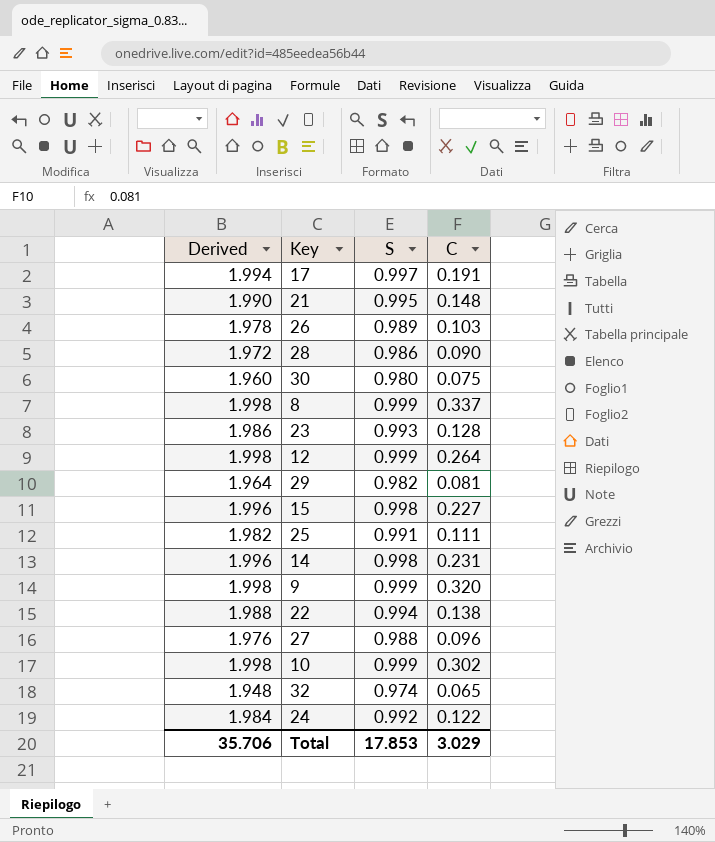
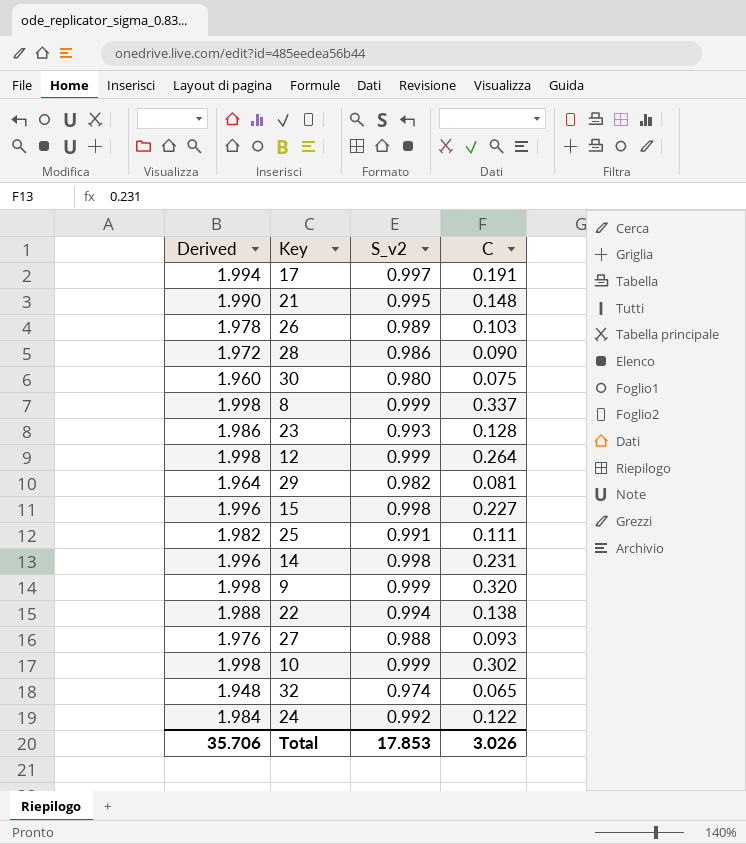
column name: S -> S_v2
27 | C: 0.096 -> 0.093
Total | C: 3.029 -> 3.026

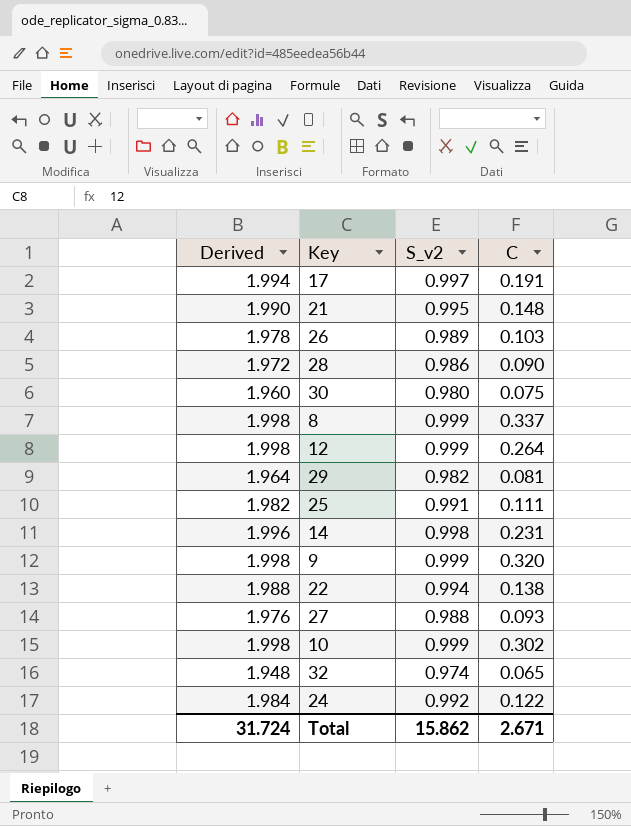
row 23: 1.986 | 0.993 | 0.128 -> none
row 15: 1.996 | 0.998 | 0.227 -> none
Total | Derived: 35.706 -> 31.724
Total | S_v2: 17.853 -> 15.862
Total | C: 3.026 -> 2.671

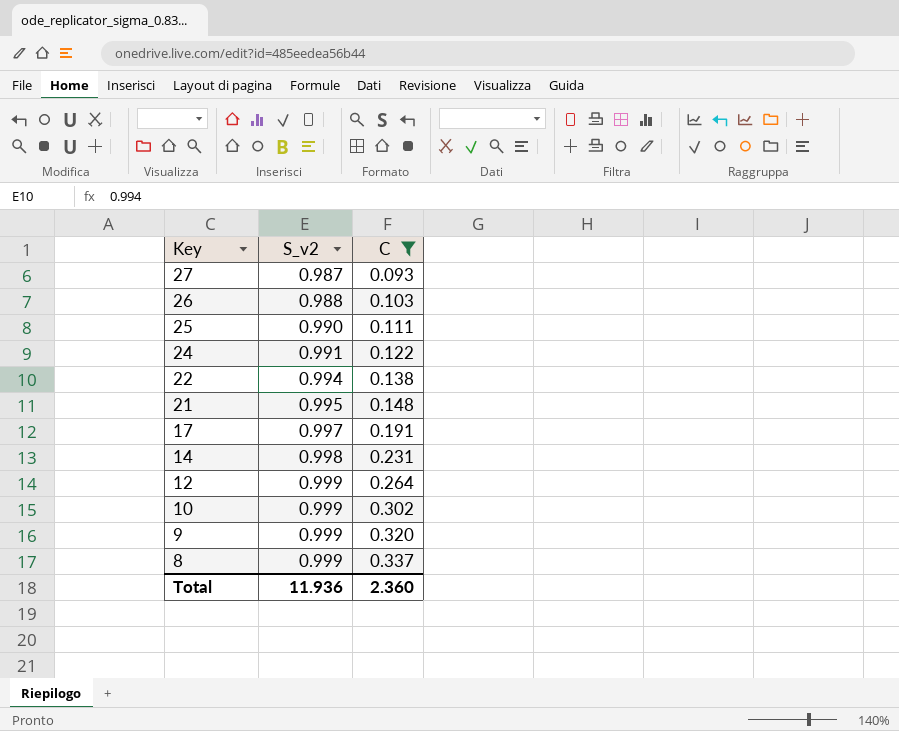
filter: none -> C >= 0.093
row order: none -> Key descending
column Derived | formula: [S_v2] * 2 -> none
27 | S_v2: 0.988 -> 0.987
26 | S_v2: 0.989 -> 0.988
25 | S_v2: 0.991 -> 0.990
24 | S_v2: 0.992 -> 0.991
Total | S_v2: 15.862 -> 11.936
Total | C: 2.671 -> 2.360

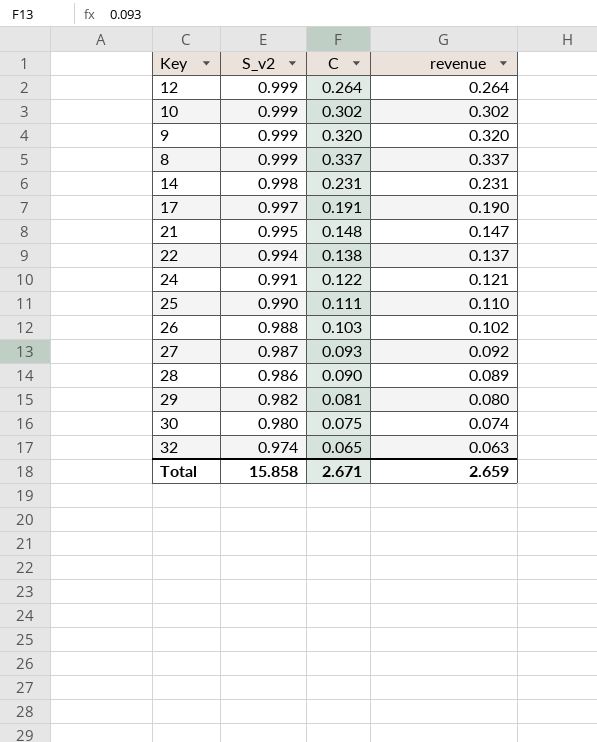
filter: C >= 0.093 -> none
row order: Key descending -> S_v2 descending
column revenue | formula: none -> [S_v2] * [C]
Total | S_v2: 11.936 -> 15.858
Total | C: 2.360 -> 2.671

